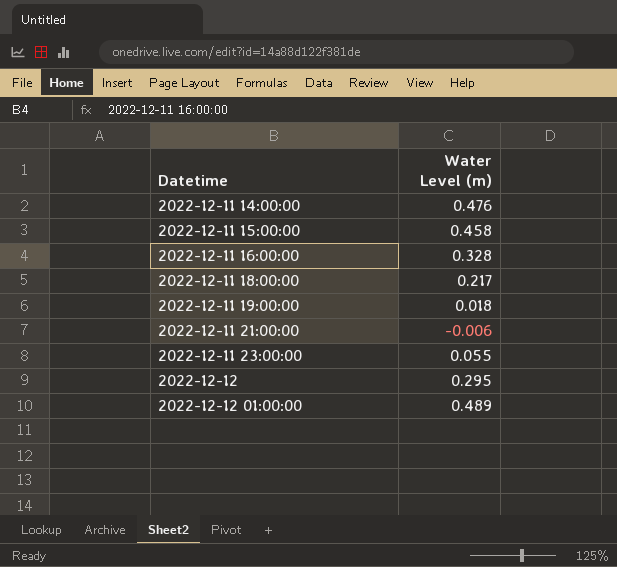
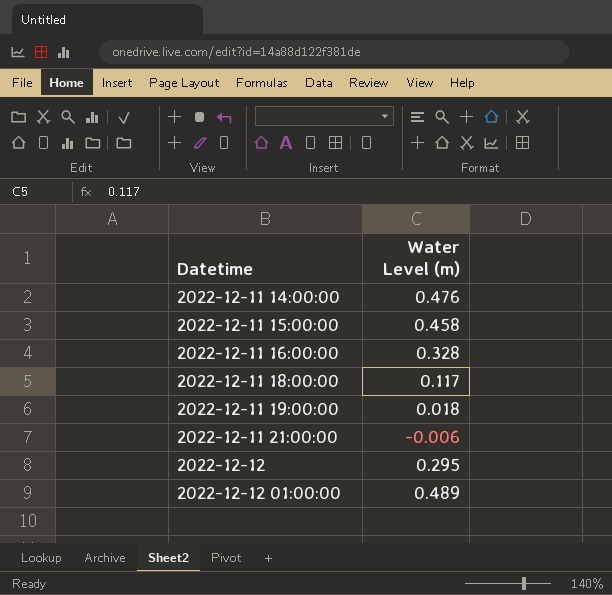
row 2022-12-11 23:00:00: 0.055 -> none
2022-12-11 18:00:00 | Water Level (m): 0.217 -> 0.117

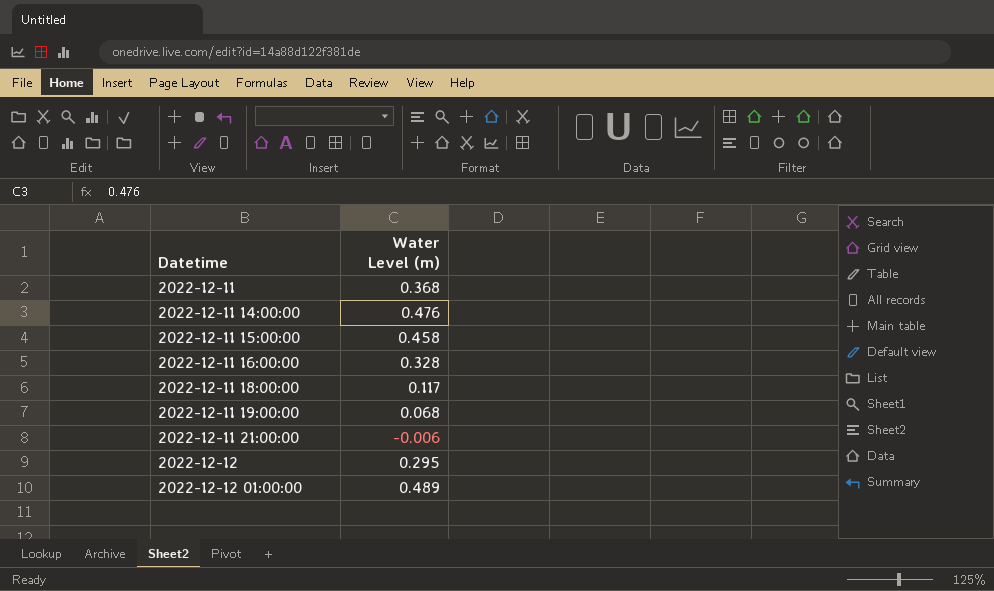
row 2022-12-11: none -> 0.368
2022-12-11 19:00:00 | Water Level (m): 0.018 -> 0.068

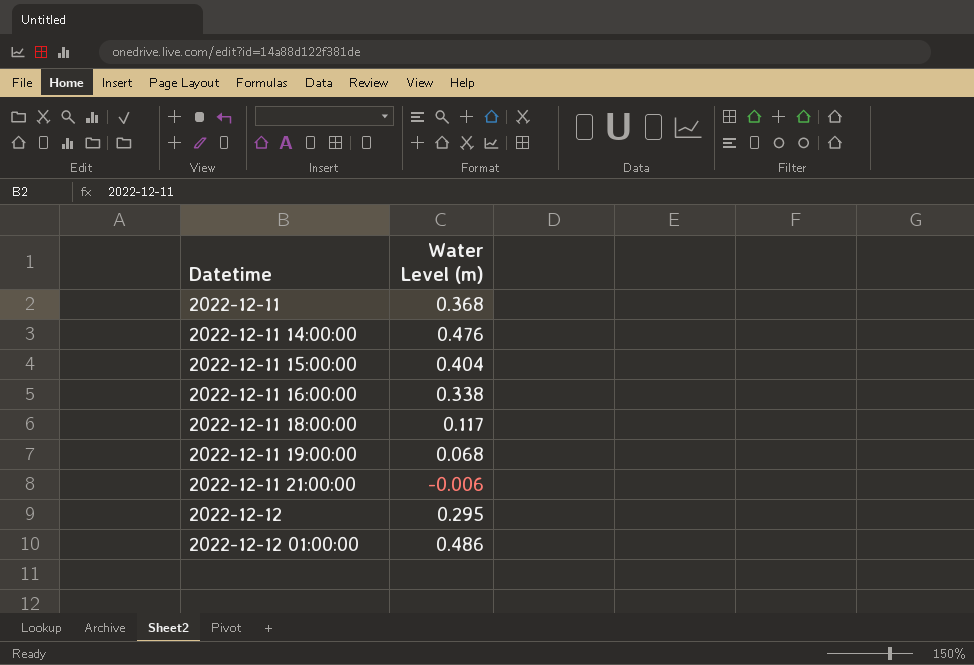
2022-12-11 15:00:00 | Water Level (m): 0.458 -> 0.404
2022-12-11 16:00:00 | Water Level (m): 0.328 -> 0.338
2022-12-12 01:00:00 | Water Level (m): 0.489 -> 0.486

